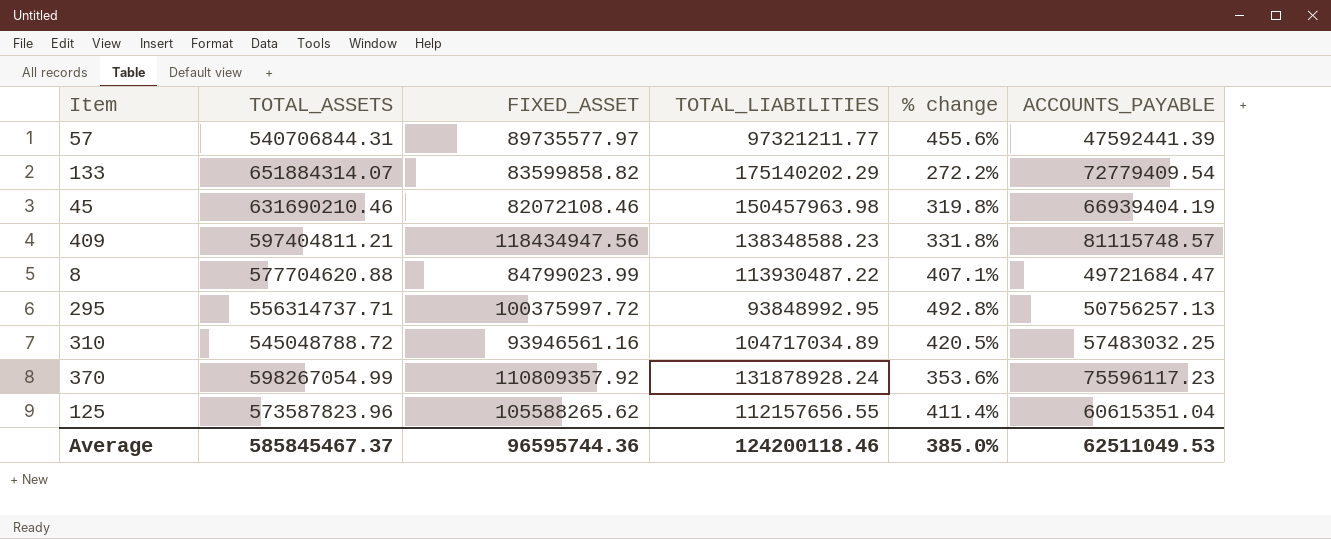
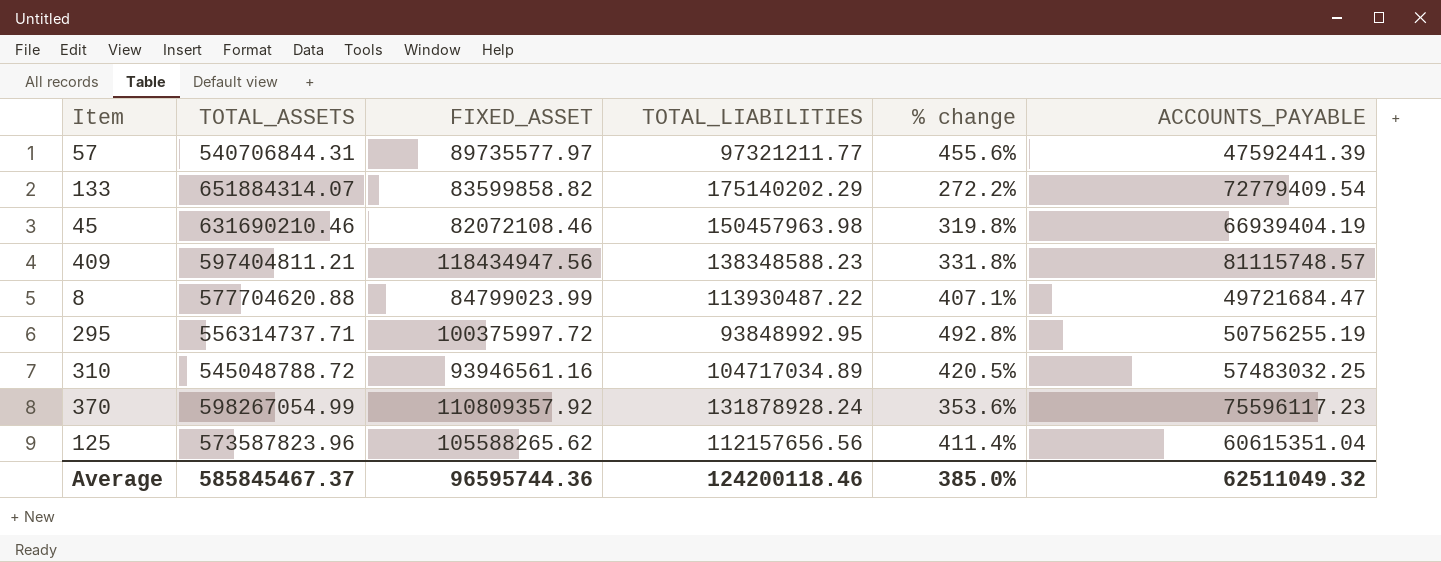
295 | ACCOUNTS_PAYABLE: 50756257.13 -> 50756255.19
125 | TOTAL_LIABILITIES: 112157656.55 -> 112157656.56
Average | ACCOUNTS_PAYABLE: 62511049.53 -> 62511049.32

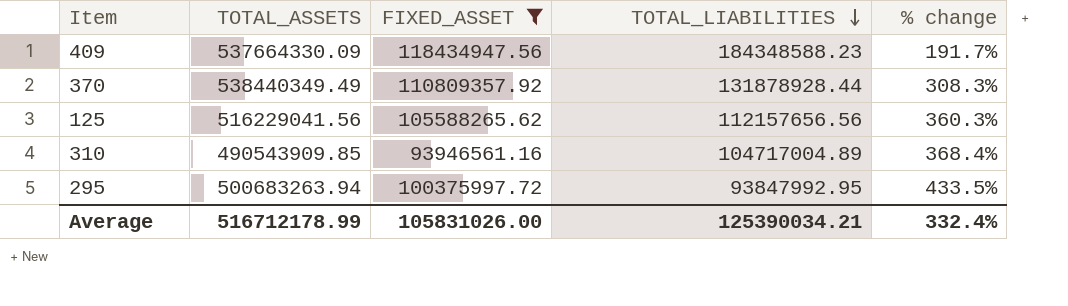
filter: none -> FIXED_ASSET >= 93946561.16
row order: none -> TOTAL_LIABILITIES descending
column ACCOUNTS_PAYABLE | position: 6 -> none
409 | TOTAL_ASSETS: 597404811.21 -> 537664330.09
409 | TOTAL_LIABILITIES: 138348588.23 -> 184348588.23
409 | % change: 331.8% -> 191.7%
370 | TOTAL_ASSETS: 598267054.99 -> 538440349.49
370 | TOTAL_LIABILITIES: 131878928.24 -> 131878928.44
370 | % change: 353.6% -> 308.3%
125 | TOTAL_ASSETS: 573587823.96 -> 516229041.56
125 | % change: 411.4% -> 360.3%
310 | TOTAL_ASSETS: 545048788.72 -> 490543909.85
310 | TOTAL_LIABILITIES: 104717034.89 -> 104717004.89
310 | % change: 420.5% -> 368.4%
295 | TOTAL_ASSETS: 556314737.71 -> 500683263.94
295 | TOTAL_LIABILITIES: 93848992.95 -> 93847992.95
295 | % change: 492.8% -> 433.5%
Average | TOTAL_ASSETS: 585845467.37 -> 516712178.99
Average | FIXED_ASSET: 96595744.36 -> 105831026.00
Average | TOTAL_LIABILITIES: 124200118.46 -> 125390034.21
Average | % change: 385.0% -> 332.4%

